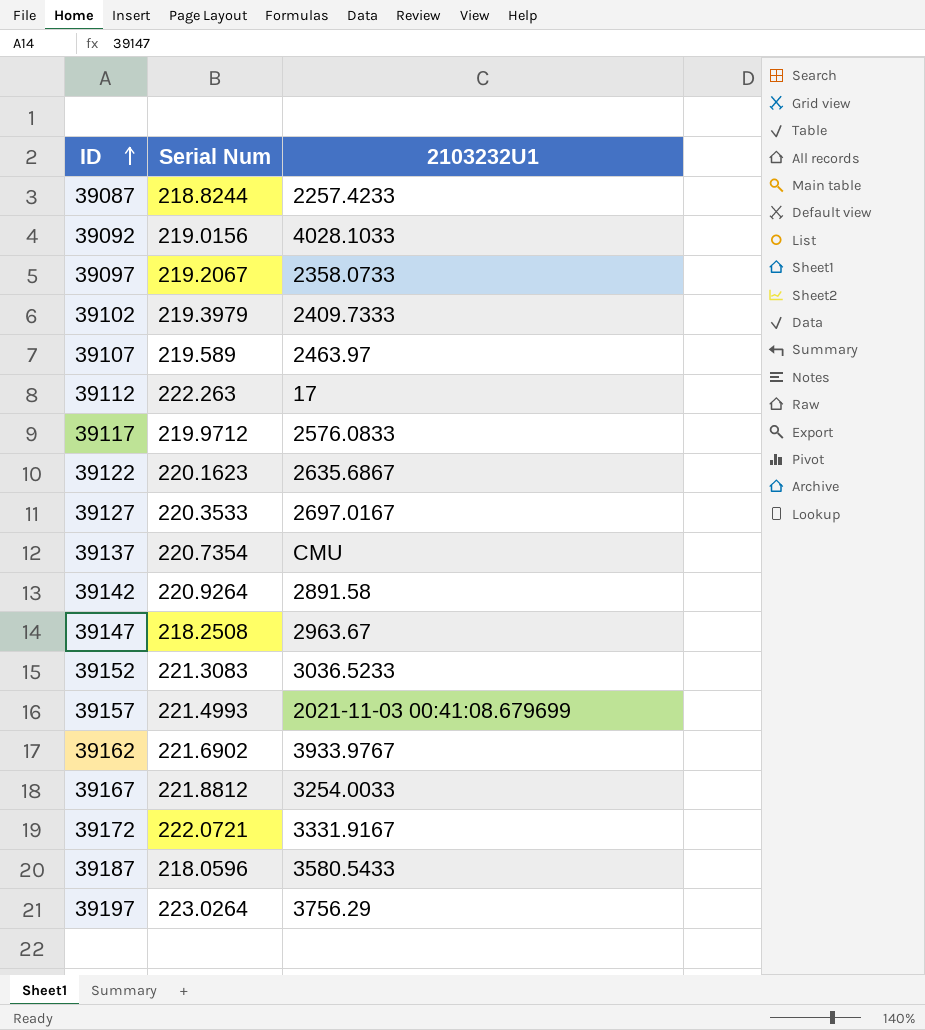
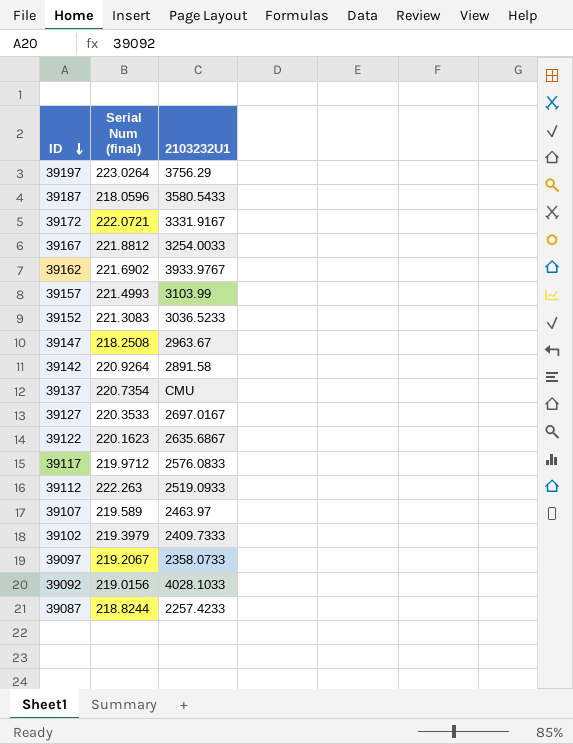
row order: ID ascending -> ID descending
column name: Serial Num -> Serial Num (final)
39157 | 2103232U1: 2021-11-03 00:41:08.679699 -> 3103.99
39112 | 2103232U1: 17 -> 2519.0933

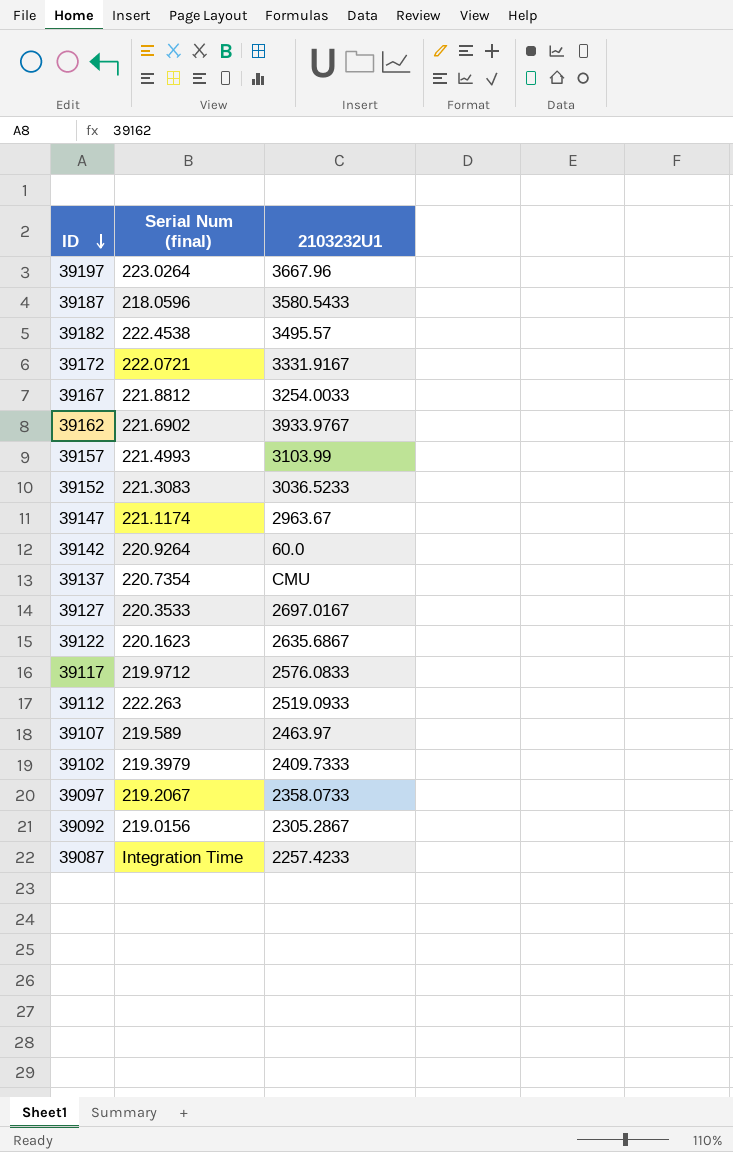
39197 | 2103232U1: 3756.29 -> 3667.96
row 39182: none -> 222.4538 | 3495.57
39147 | Serial Num (final): 218.2508 -> 221.1174
39142 | 2103232U1: 2891.58 -> 60.0
39092 | 2103232U1: 4028.1033 -> 2305.2867
39087 | Serial Num (final): 218.8244 -> Integration Time

